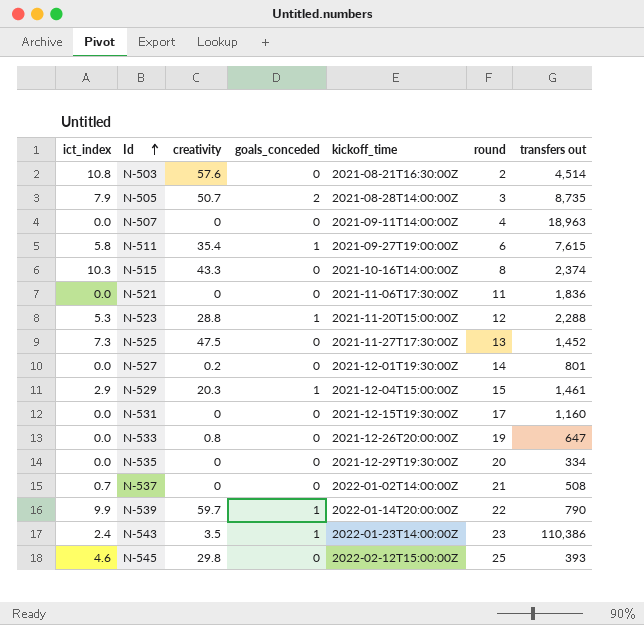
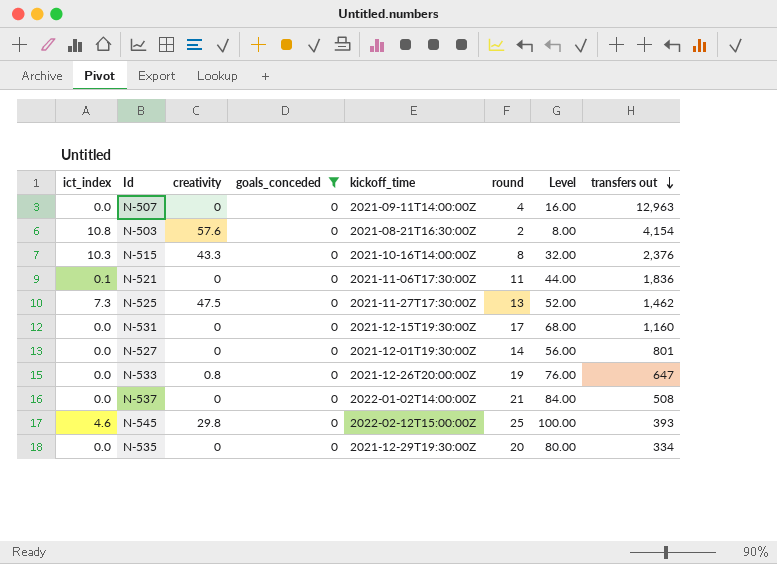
filter: none -> goals_conceded = 0
row order: Id ascending -> transfers out descending
column Level | formula: none -> [round] * 4
N-507 | transfers out: 18,963 -> 12,963
N-503 | transfers out: 4,514 -> 4,154
N-515 | transfers out: 2,374 -> 2,376
N-521 | ict_index: 0.0 -> 0.1
N-525 | transfers out: 1,452 -> 1,462
N-527 | creativity: 0.2 -> 0
N-537 | ict_index: 0.7 -> 0.0

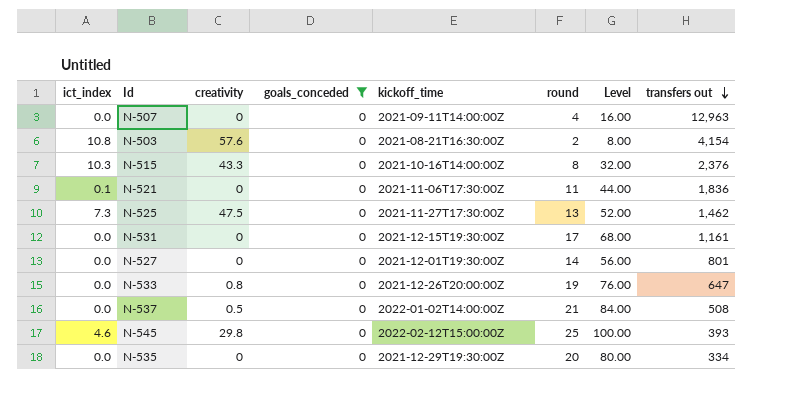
N-531 | transfers out: 1,160 -> 1,161
N-537 | creativity: 0 -> 0.5

